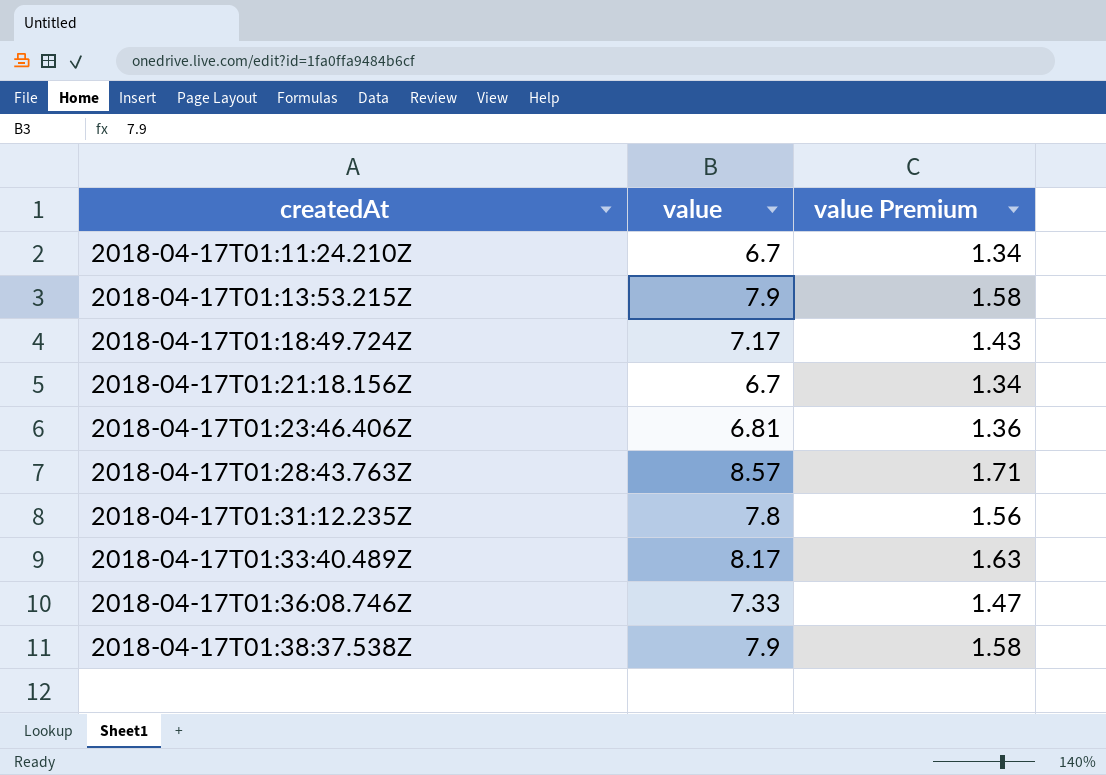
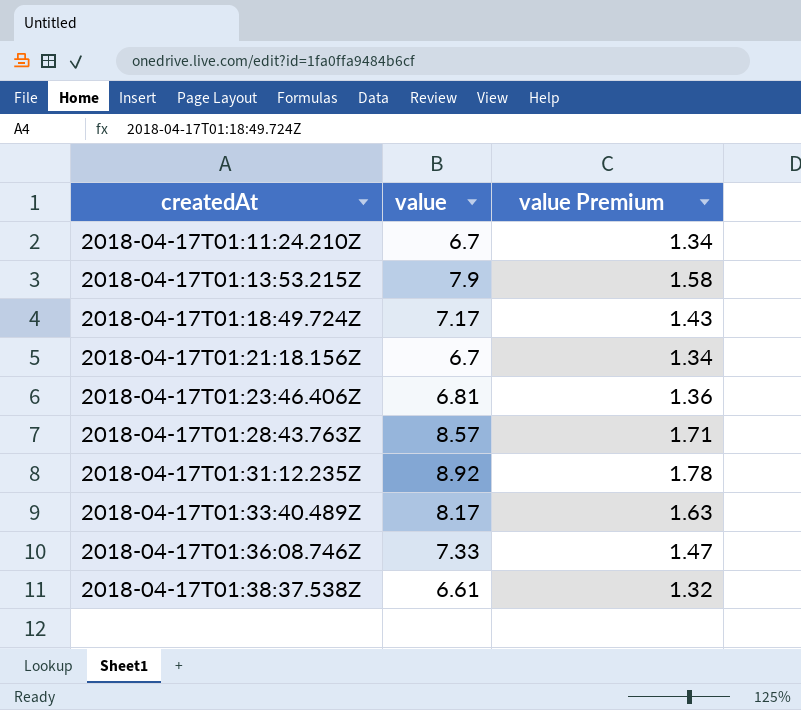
2018-04-17T01:31:12.235Z | value: 7.8 -> 8.92
2018-04-17T01:31:12.235Z | value Premium: 1.56 -> 1.78
2018-04-17T01:38:37.538Z | value: 7.9 -> 6.61
2018-04-17T01:38:37.538Z | value Premium: 1.58 -> 1.32

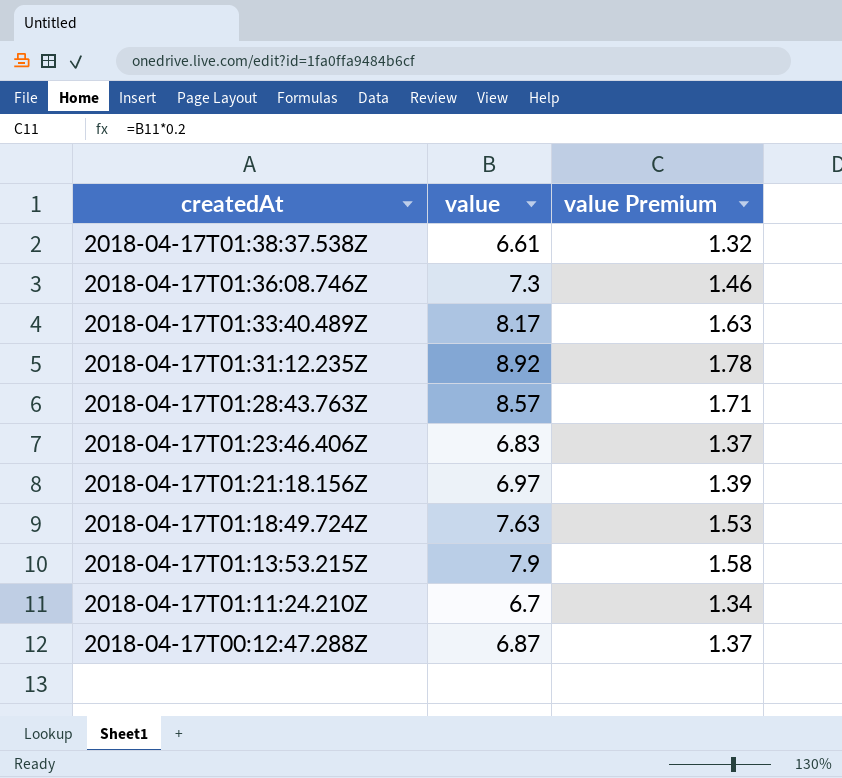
row order: createdAt ascending -> createdAt descending
2018-04-17T01:36:08.746Z | value: 7.33 -> 7.3
2018-04-17T01:36:08.746Z | value Premium: 1.47 -> 1.46
2018-04-17T01:23:46.406Z | value: 6.81 -> 6.83
2018-04-17T01:23:46.406Z | value Premium: 1.36 -> 1.37
2018-04-17T01:21:18.156Z | value: 6.7 -> 6.97
2018-04-17T01:21:18.156Z | value Premium: 1.34 -> 1.39
2018-04-17T01:18:49.724Z | value: 7.17 -> 7.63
2018-04-17T01:18:49.724Z | value Premium: 1.43 -> 1.53
row 2018-04-17T00:12:47.288Z: none -> 6.87 | 1.37

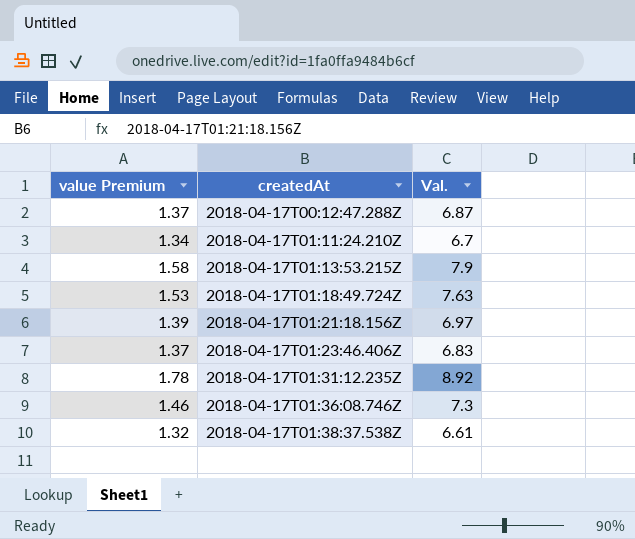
row order: createdAt descending -> createdAt ascending
column value Premium | position: 3 -> 1
column name: value -> Val.
row 2018-04-17T01:33:40.489Z: 8.17 | 1.63 -> none
row 2018-04-17T01:28:43.763Z: 8.57 | 1.71 -> none

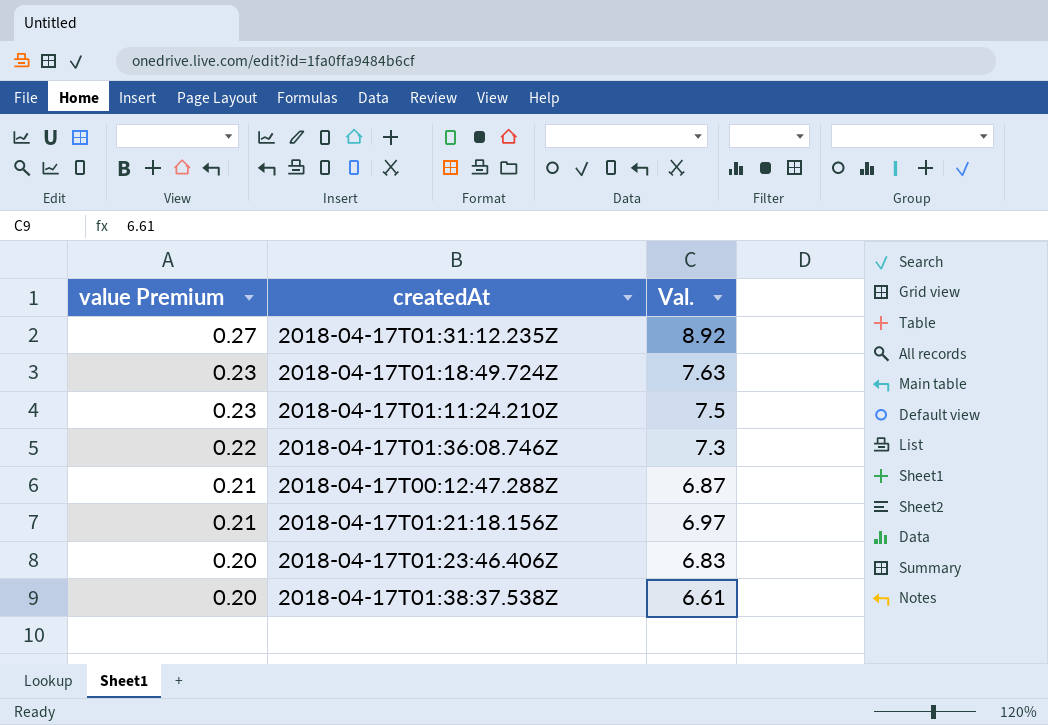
row order: createdAt ascending -> value Premium descending
column value Premium | formula: [Val.] * 0.2 -> [Val.] * 0.03
row 2018-04-17T01:13:53.215Z: 1.58 | 7.9 -> none
2018-04-17T01:11:24.210Z | Val.: 6.7 -> 7.5

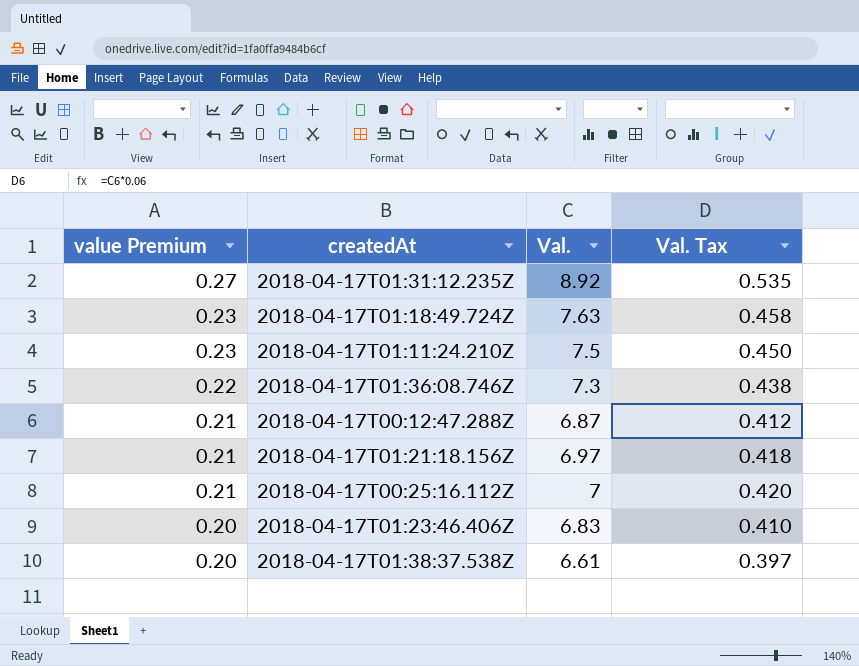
column Val. Tax | formula: none -> [Val.] * 0.06
row 2018-04-17T00:25:16.112Z: none -> 0.21 | 7 | 0.420

